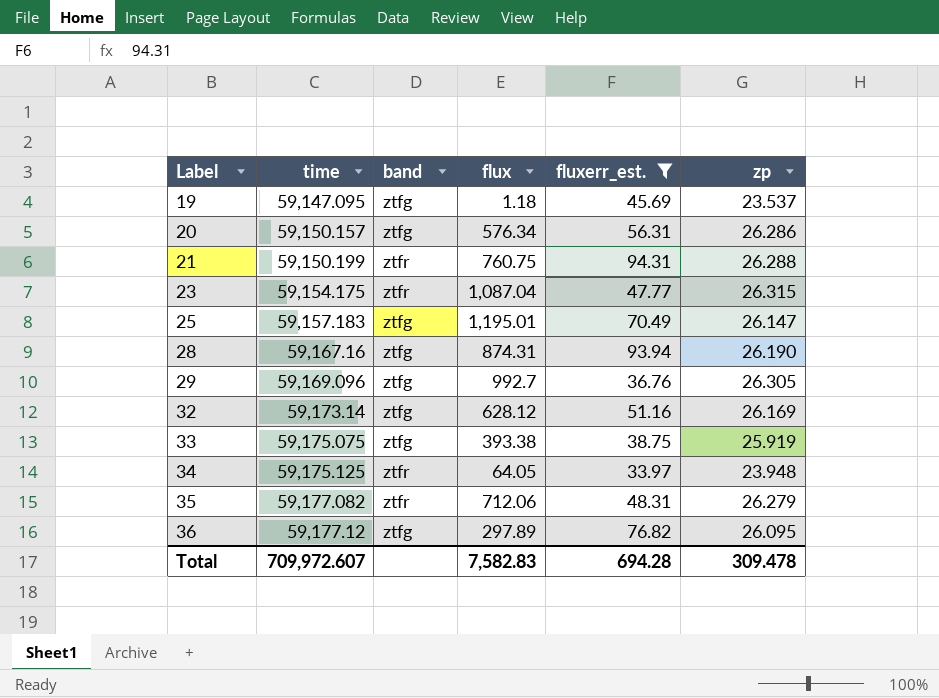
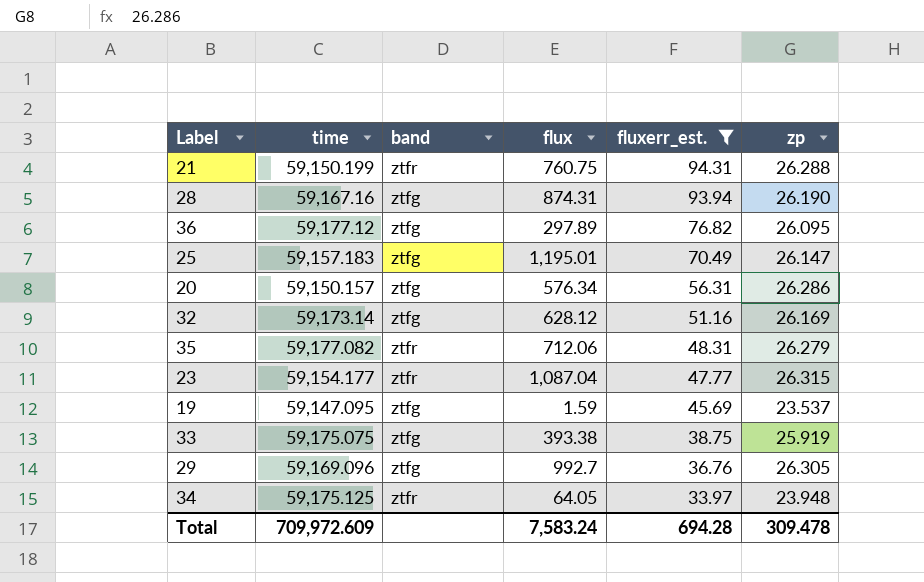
row order: Label ascending -> fluxerr_est. descending
23 | time: 59,154.175 -> 59,154.177
19 | flux: 1.18 -> 1.59
Total | time: 709,972.607 -> 709,972.609
Total | flux: 7,582.83 -> 7,583.24

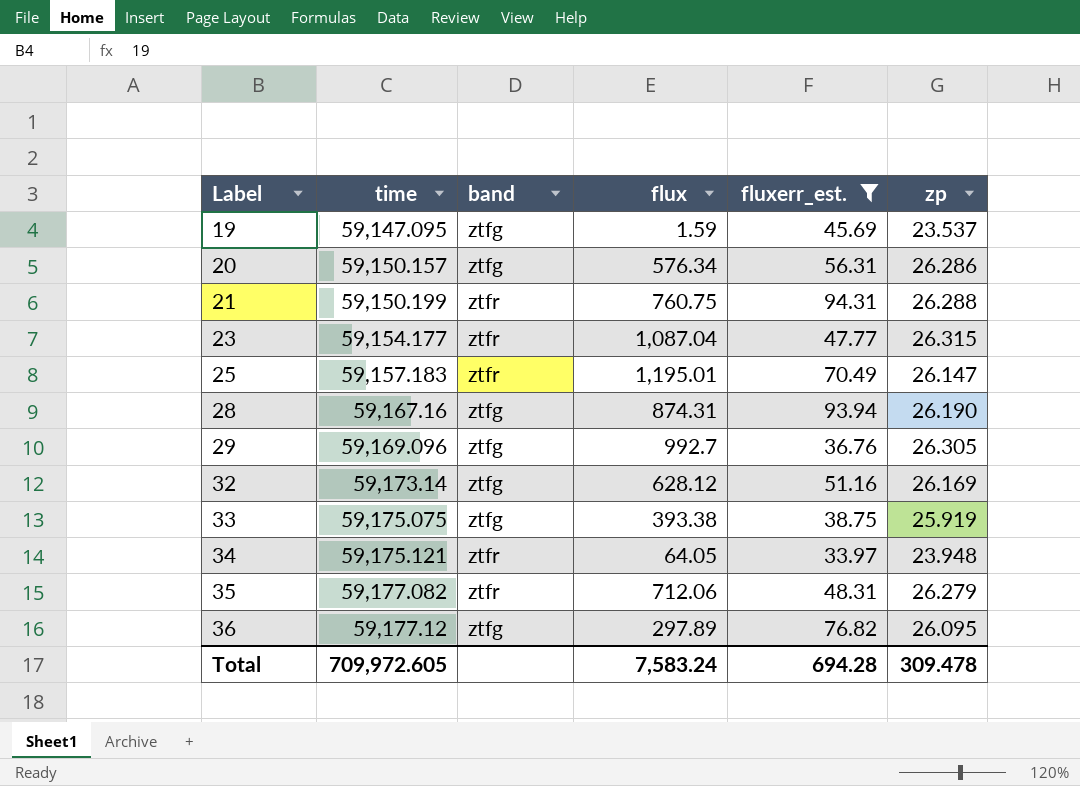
row order: fluxerr_est. descending -> Label ascending
25 | band: ztfg -> ztfr
34 | time: 59,175.125 -> 59,175.121
Total | time: 709,972.609 -> 709,972.605

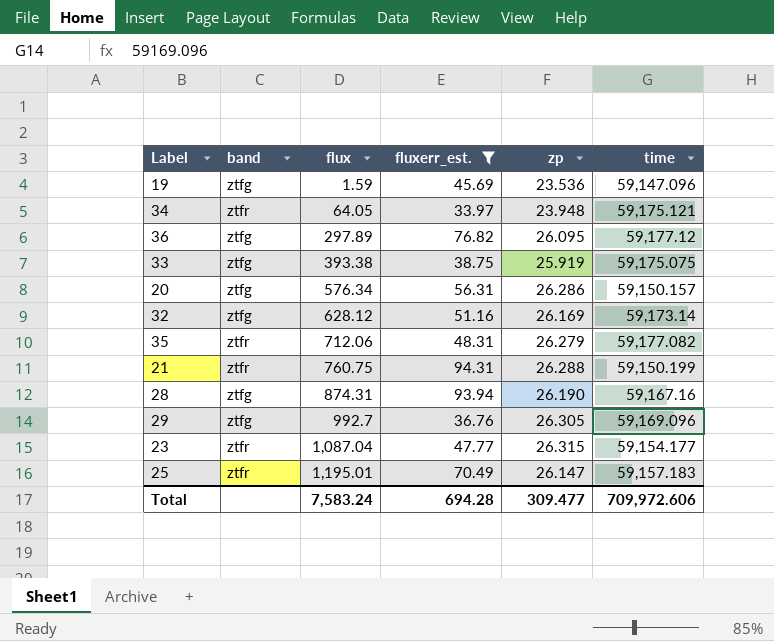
row order: Label ascending -> flux ascending
column time | position: 2 -> 6
19 | zp: 23.537 -> 23.536
19 | time: 59,147.095 -> 59,147.096
Total | zp: 309.478 -> 309.477
Total | time: 709,972.605 -> 709,972.606

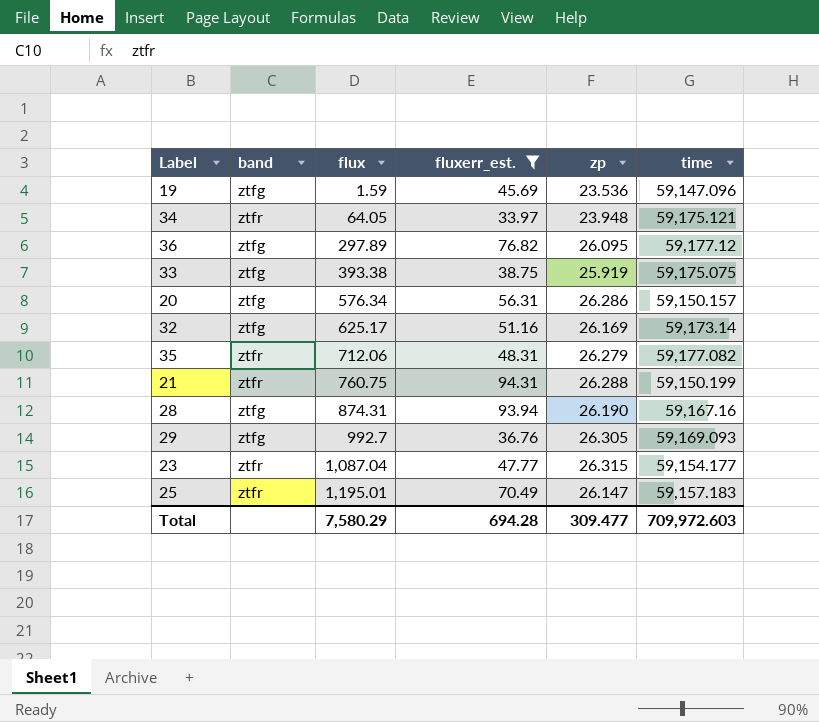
32 | flux: 628.12 -> 625.17
29 | time: 59,169.096 -> 59,169.093
Total | flux: 7,583.24 -> 7,580.29
Total | time: 709,972.606 -> 709,972.603

